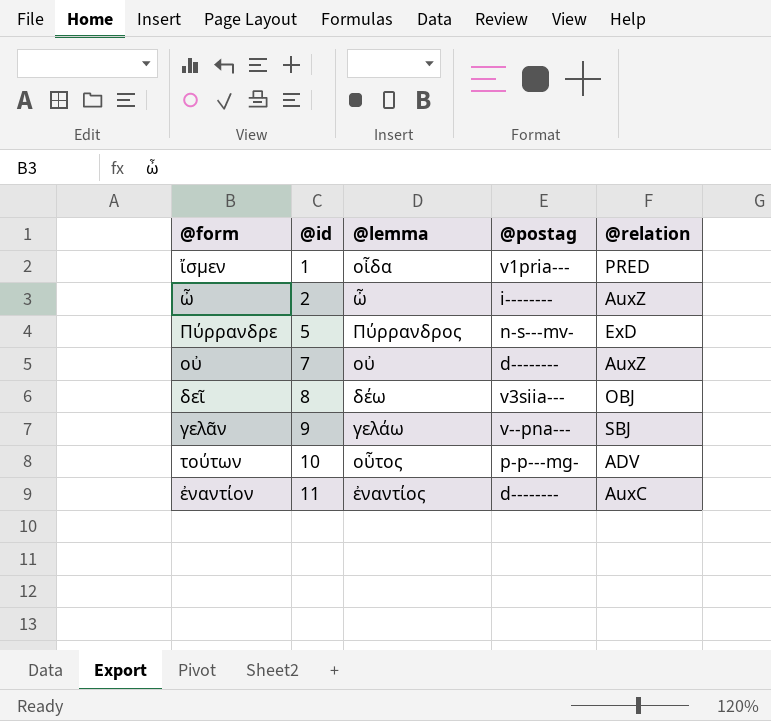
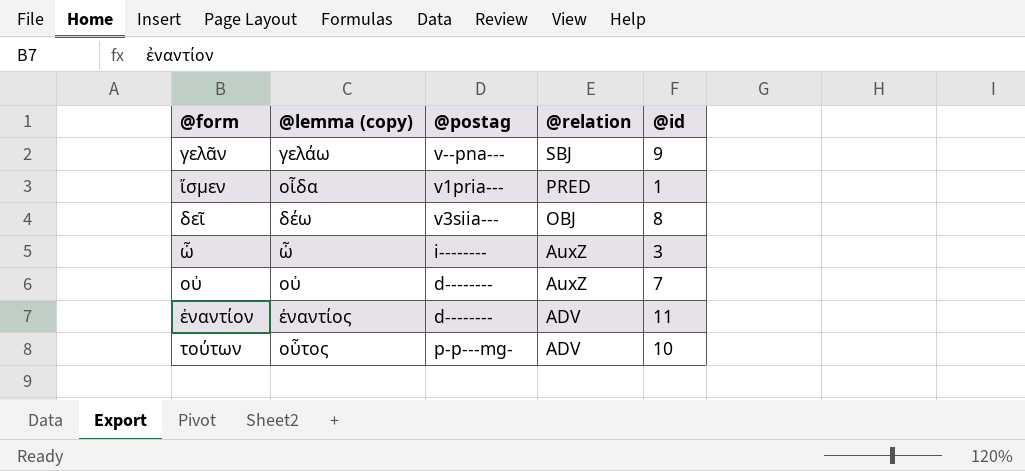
row order: @id ascending -> @relation descending
column name: @lemma -> @lemma (copy)
column @id | position: 2 -> 5
row Πύρρανδρε: 5 | Πύρρανδρος | n-s---mv- | ExD -> none
ὦ | @id: 2 -> 3
ἐναντίον | @relation: AuxC -> ADV

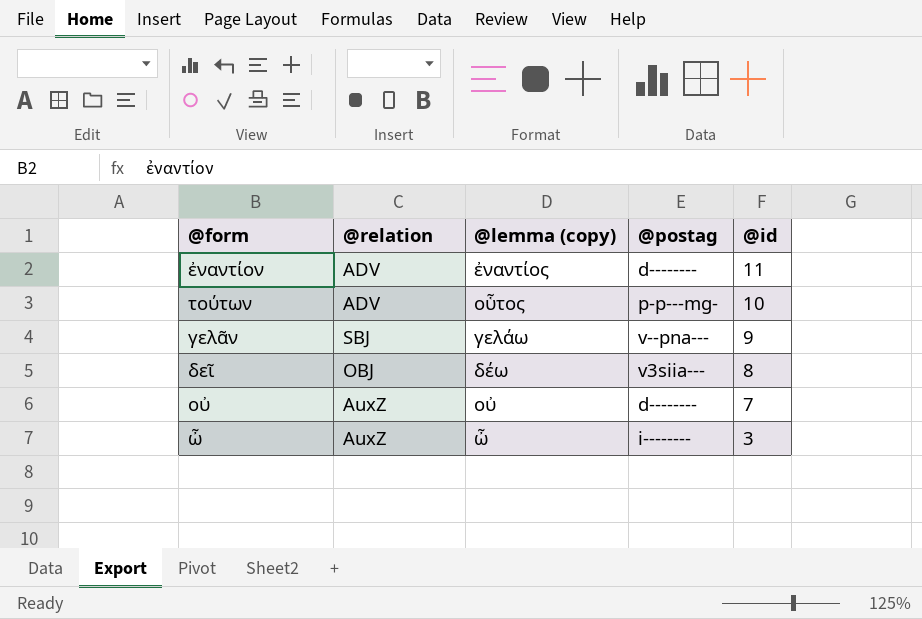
row order: @relation descending -> @id descending
column @relation | position: 4 -> 2
row ἴσμεν: οἶδα | v1pria--- | PRED | 1 -> none

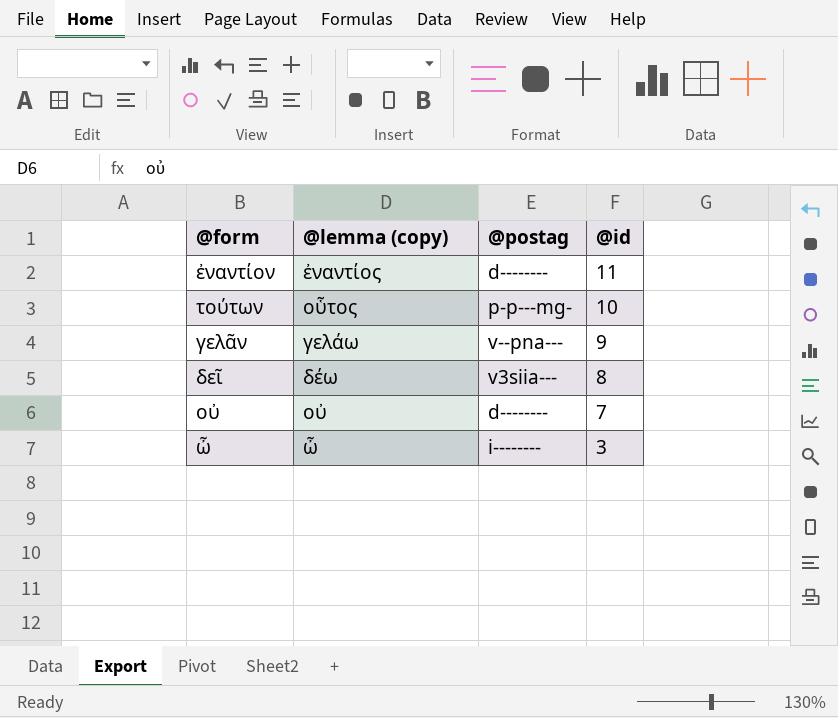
column @relation | position: 2 -> none

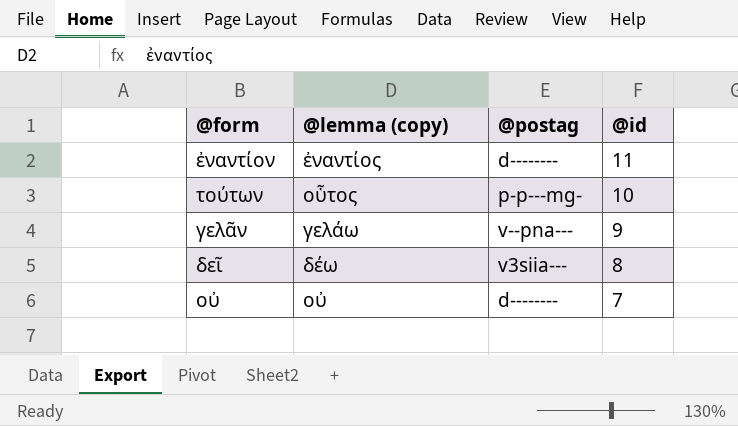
row ὦ: ὦ | i-------- | 3 -> none

